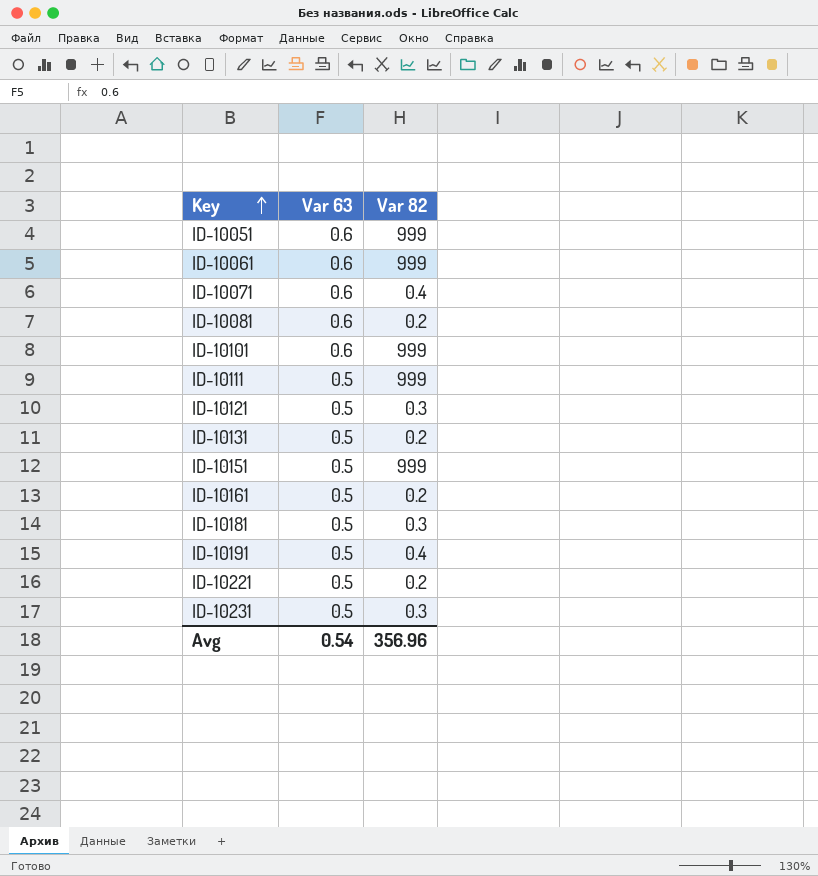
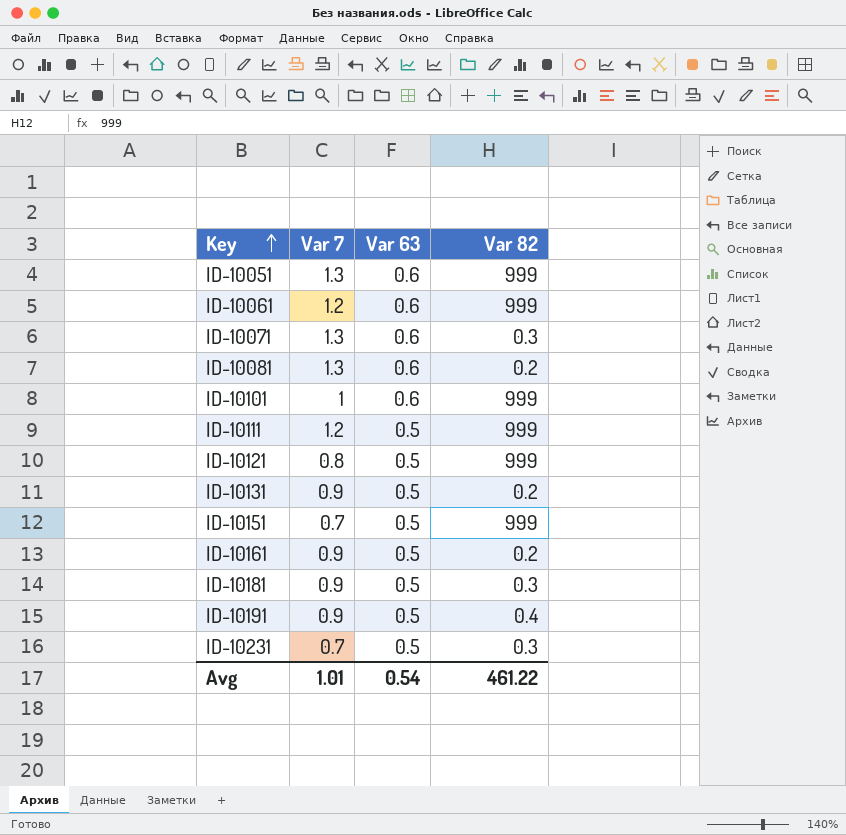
column Var 7 | position: none -> 2
row ID-10221: 0.5 | 0.2 -> none
ID-10071 | Var 82: 0.4 -> 0.3
ID-10121 | Var 82: 0.3 -> 999
Avg | Var 82: 356.96 -> 461.22

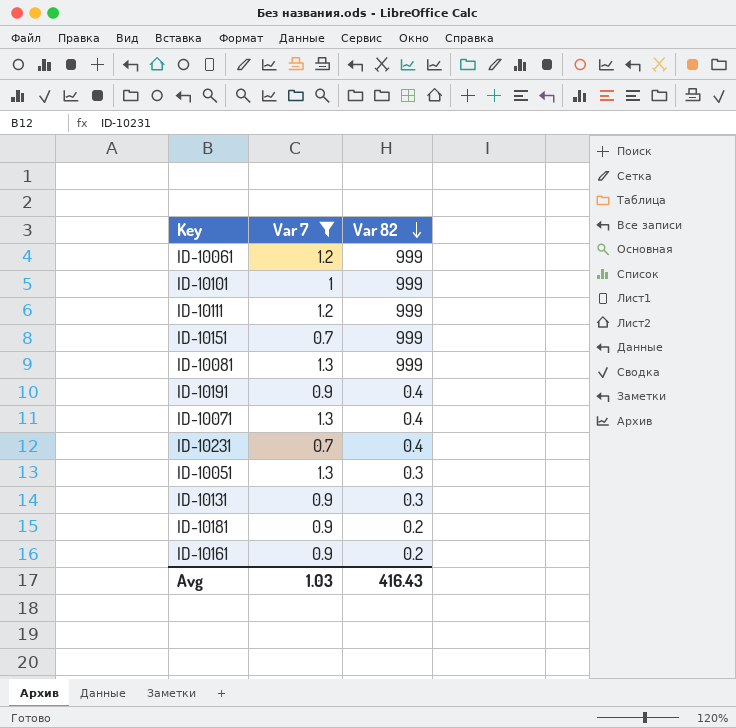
filter: none -> Var 7 != 0.8
row order: Key ascending -> Var 82 descending
column Var 63 | position: 3 -> none
ID-10081 | Var 82: 0.2 -> 999
ID-10071 | Var 82: 0.3 -> 0.4
ID-10231 | Var 82: 0.3 -> 0.4
ID-10051 | Var 82: 999 -> 0.3
ID-10131 | Var 82: 0.2 -> 0.3
ID-10181 | Var 82: 0.3 -> 0.2
Avg | Var 7: 1.01 -> 1.03
Avg | Var 82: 461.22 -> 416.43

